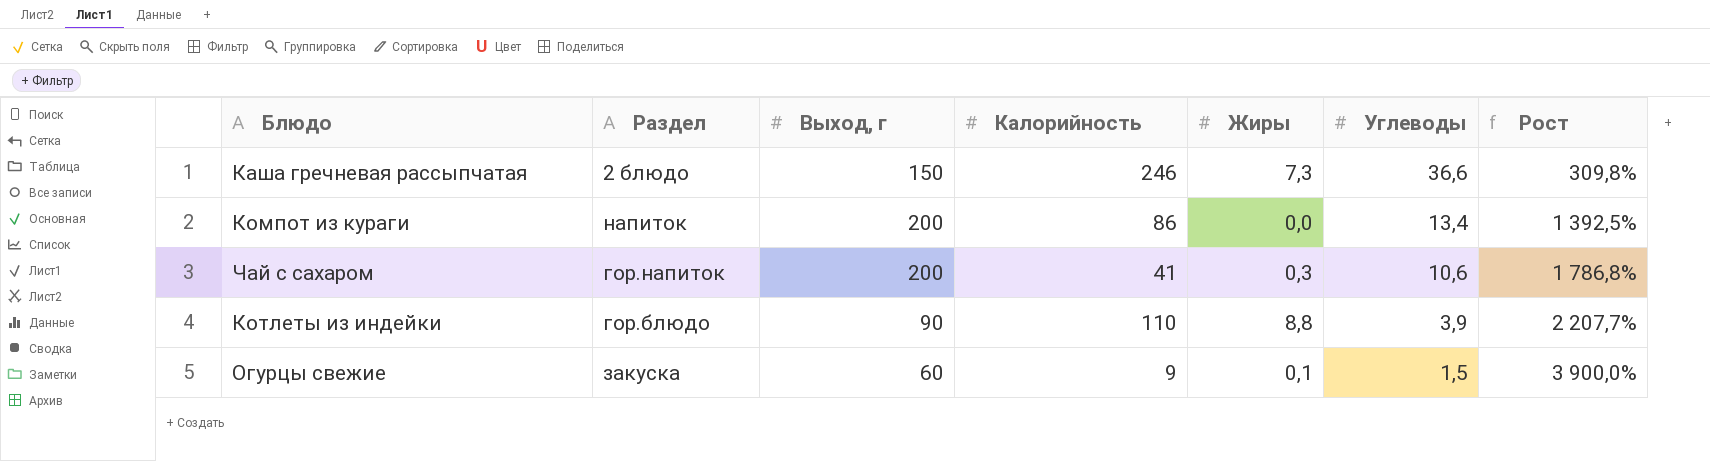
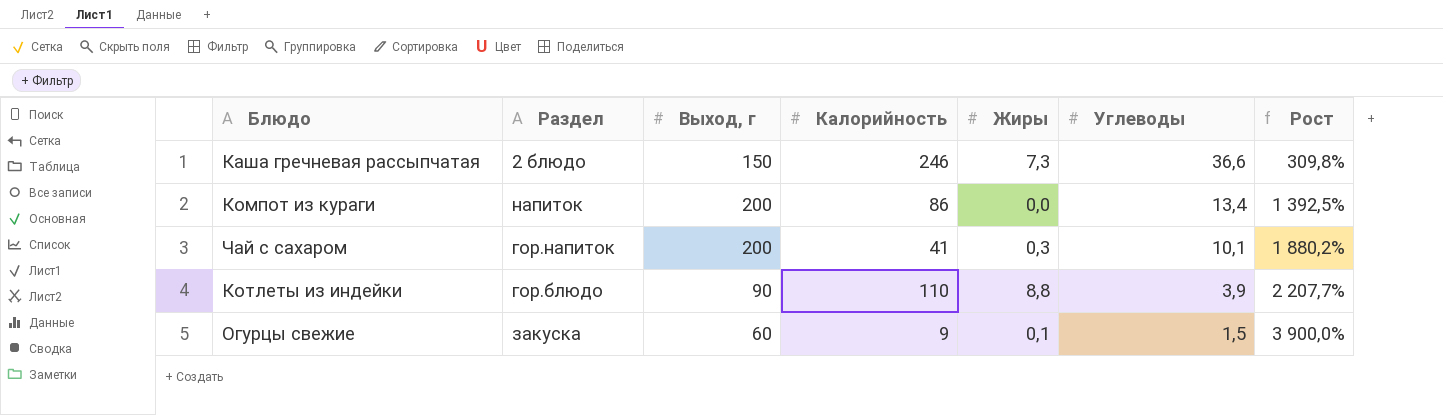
Чай с сахаром | Углеводы: 10,6 -> 10,1
Чай с сахаром | Рост: 1 786,8% -> 1 880,2%

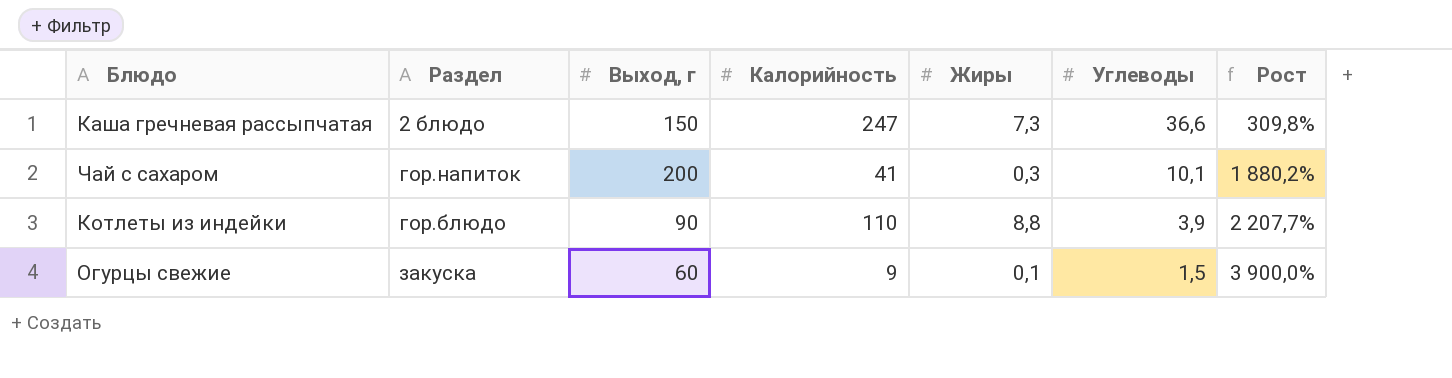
row Компот из кураги: напиток | 200 | 86 | 0,0 | 13,4 | 1 392,5% -> none
Каша гречневая рассыпчатая | Калорийность: 246 -> 247

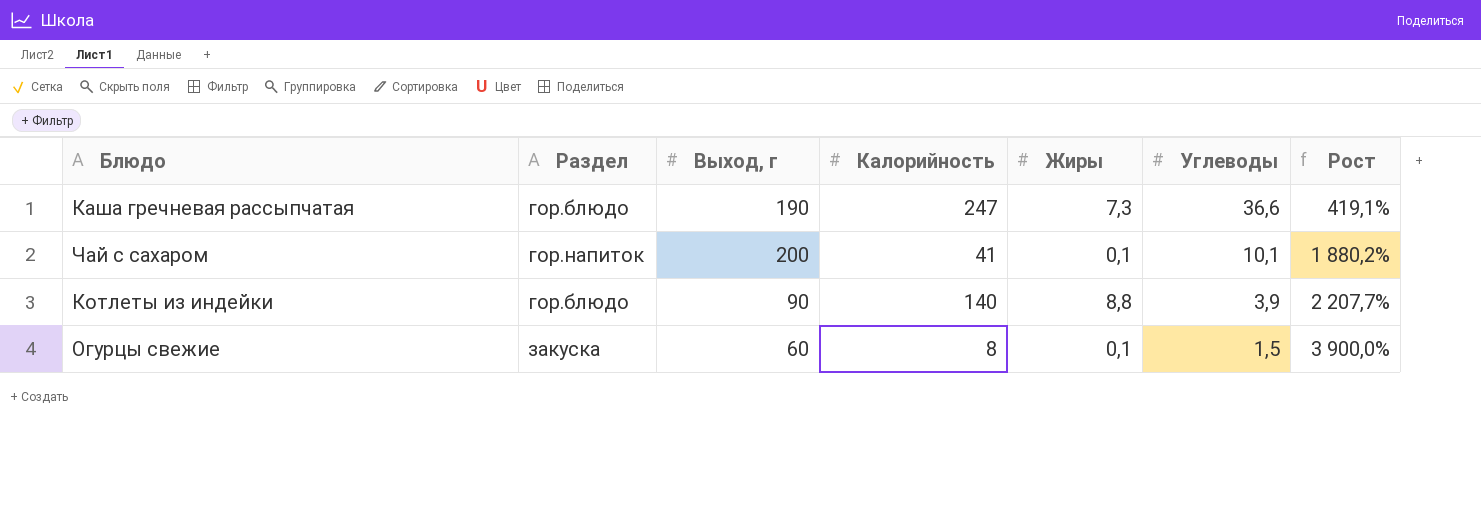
Каша гречневая рассыпчатая | Раздел: 2 блюдо -> гор.блюдо
Каша гречневая рассыпчатая | Выход, г: 150 -> 190
Каша гречневая рассыпчатая | Рост: 309,8% -> 419,1%
Чай с сахаром | Жиры: 0,3 -> 0,1
Котлеты из индейки | Калорийность: 110 -> 140
Огурцы свежие | Калорийность: 9 -> 8

